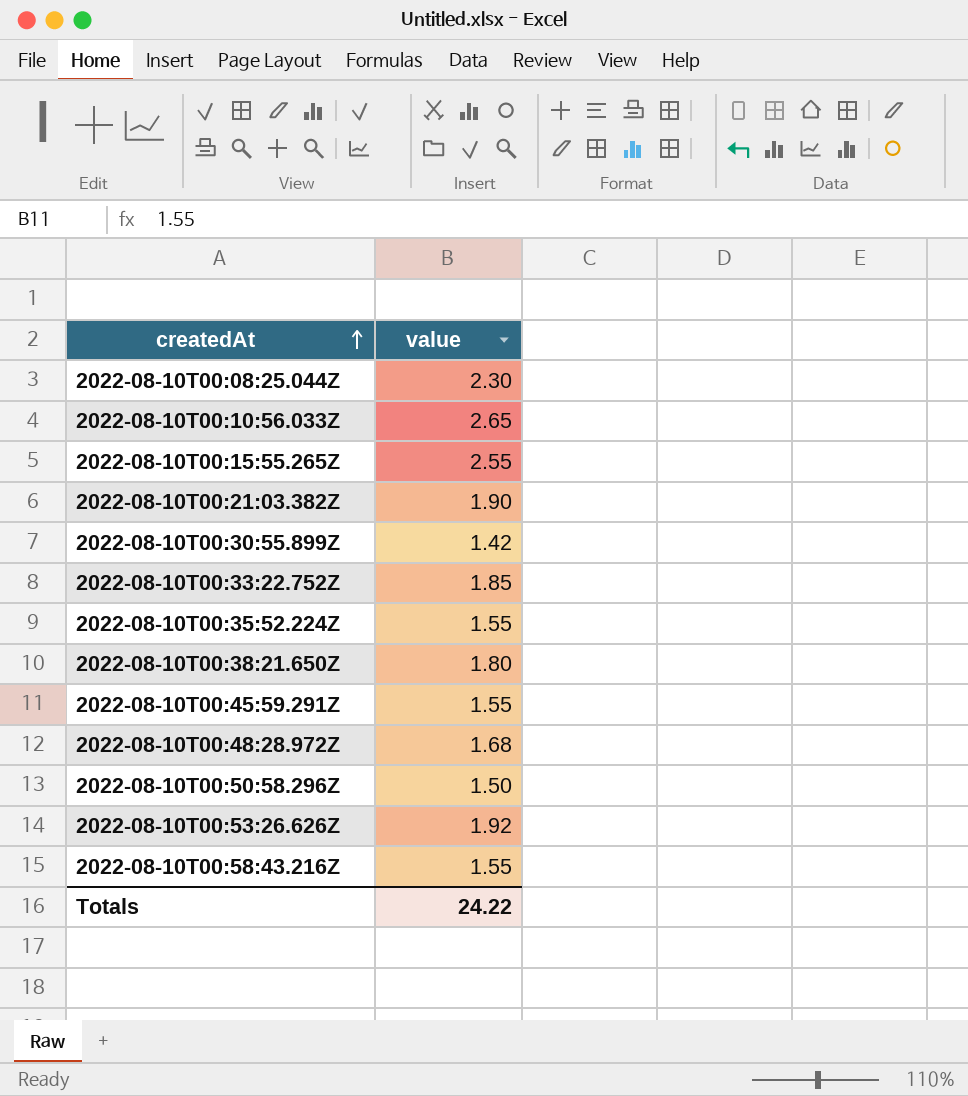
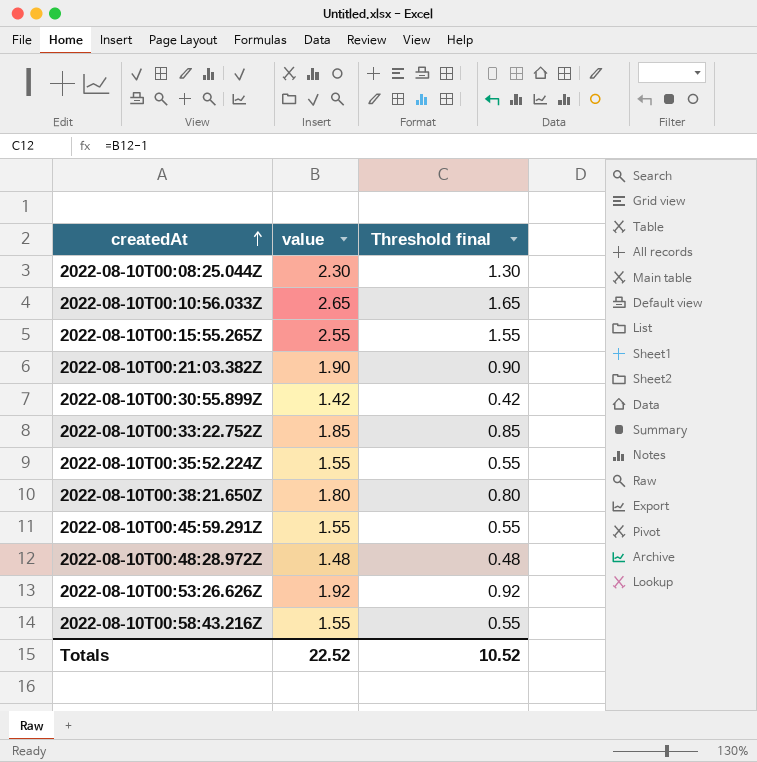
column Threshold final | formula: none -> [value] - 1
row 2022-08-10T00:50:58.296Z: 1.50 -> none
2022-08-10T00:48:28.972Z | value: 1.68 -> 1.48
Totals | value: 24.22 -> 22.52

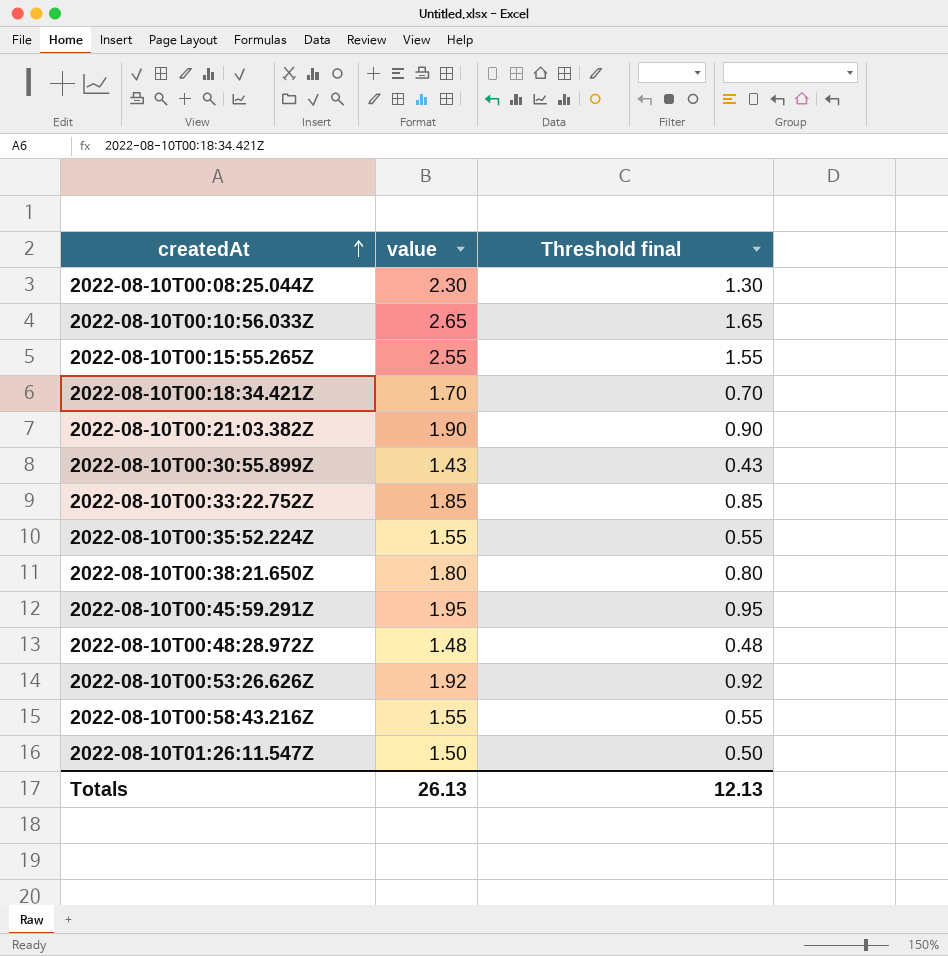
row 2022-08-10T00:18:34.421Z: none -> 1.70 | 0.70
2022-08-10T00:30:55.899Z | value: 1.42 -> 1.43
2022-08-10T00:30:55.899Z | Threshold final: 0.42 -> 0.43
2022-08-10T00:45:59.291Z | value: 1.55 -> 1.95
2022-08-10T00:45:59.291Z | Threshold final: 0.55 -> 0.95
row 2022-08-10T01:26:11.547Z: none -> 1.50 | 0.50
Totals | value: 22.52 -> 26.13
Totals | Threshold final: 10.52 -> 12.13

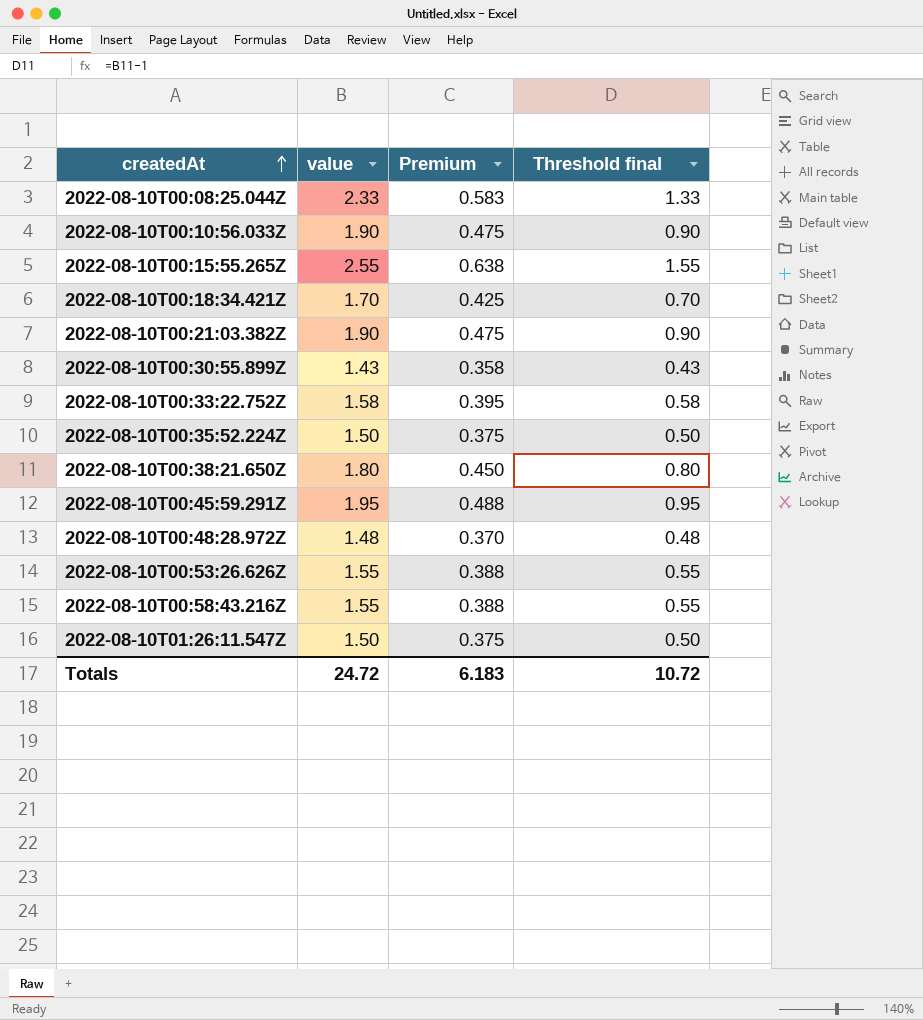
column Premium | formula: none -> [value] * 0.25
2022-08-10T00:08:25.044Z | value: 2.30 -> 2.33
2022-08-10T00:08:25.044Z | Threshold final: 1.30 -> 1.33
2022-08-10T00:10:56.033Z | value: 2.65 -> 1.90
2022-08-10T00:10:56.033Z | Threshold final: 1.65 -> 0.90
2022-08-10T00:33:22.752Z | value: 1.85 -> 1.58
2022-08-10T00:33:22.752Z | Threshold final: 0.85 -> 0.58
2022-08-10T00:35:52.224Z | value: 1.55 -> 1.50
2022-08-10T00:35:52.224Z | Threshold final: 0.55 -> 0.50
2022-08-10T00:53:26.626Z | value: 1.92 -> 1.55
2022-08-10T00:53:26.626Z | Threshold final: 0.92 -> 0.55
Totals | value: 26.13 -> 24.72
Totals | Threshold final: 12.13 -> 10.72

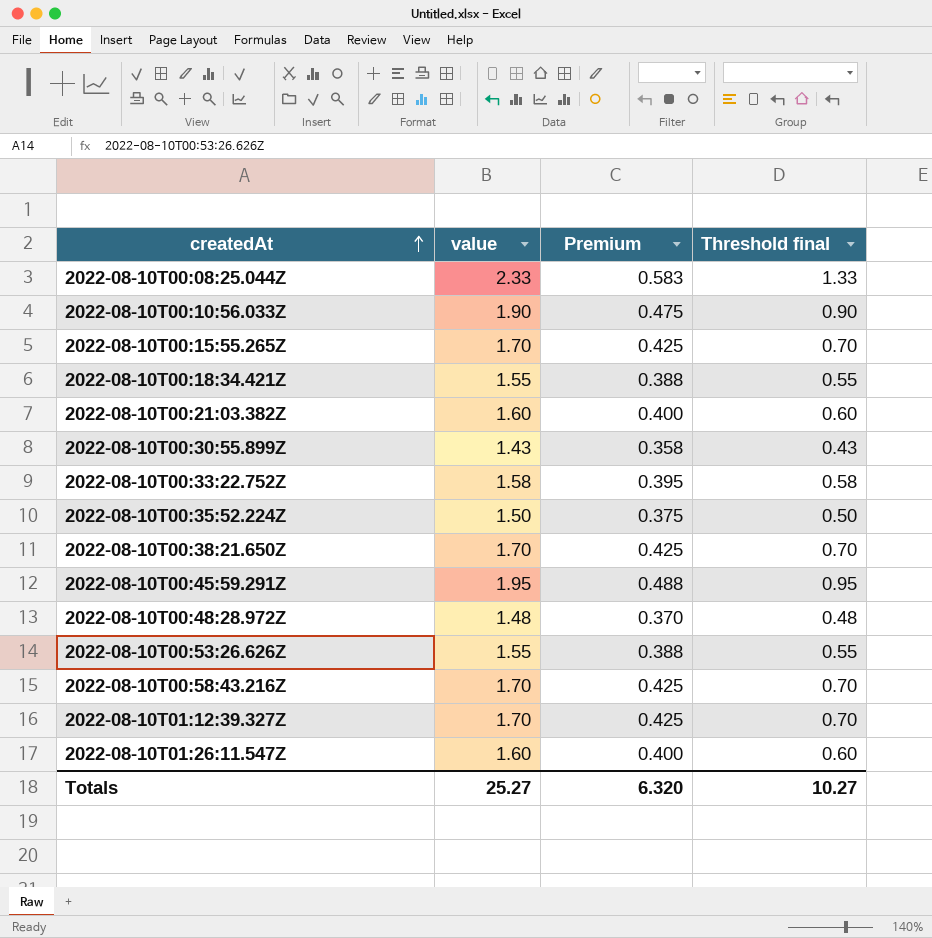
2022-08-10T00:15:55.265Z | value: 2.55 -> 1.70
2022-08-10T00:15:55.265Z | Premium: 0.638 -> 0.425
2022-08-10T00:15:55.265Z | Threshold final: 1.55 -> 0.70
2022-08-10T00:18:34.421Z | value: 1.70 -> 1.55
2022-08-10T00:18:34.421Z | Premium: 0.425 -> 0.388
2022-08-10T00:18:34.421Z | Threshold final: 0.70 -> 0.55
2022-08-10T00:21:03.382Z | value: 1.90 -> 1.60
2022-08-10T00:21:03.382Z | Premium: 0.475 -> 0.400
2022-08-10T00:21:03.382Z | Threshold final: 0.90 -> 0.60
2022-08-10T00:38:21.650Z | value: 1.80 -> 1.70
2022-08-10T00:38:21.650Z | Premium: 0.450 -> 0.425
2022-08-10T00:38:21.650Z | Threshold final: 0.80 -> 0.70
2022-08-10T00:58:43.216Z | value: 1.55 -> 1.70
2022-08-10T00:58:43.216Z | Premium: 0.388 -> 0.425
2022-08-10T00:58:43.216Z | Threshold final: 0.55 -> 0.70
row 2022-08-10T01:12:39.327Z: none -> 1.70 | 0.425 | 0.70
2022-08-10T01:26:11.547Z | value: 1.50 -> 1.60
2022-08-10T01:26:11.547Z | Premium: 0.375 -> 0.400
2022-08-10T01:26:11.547Z | Threshold final: 0.50 -> 0.60
Totals | value: 24.72 -> 25.27
Totals | Premium: 6.183 -> 6.320
Totals | Threshold final: 10.72 -> 10.27

